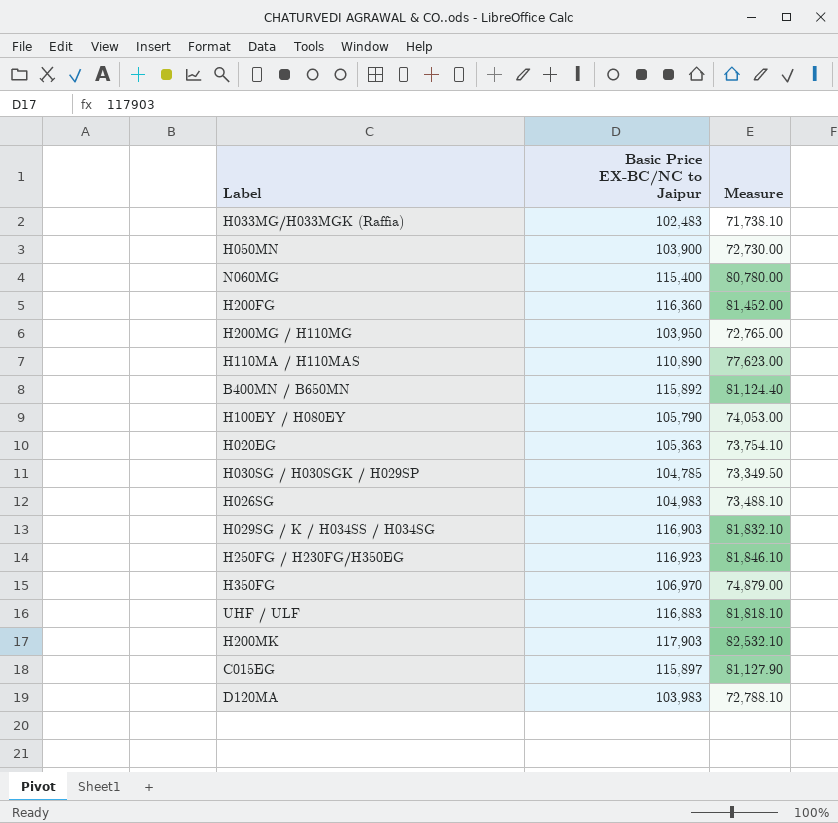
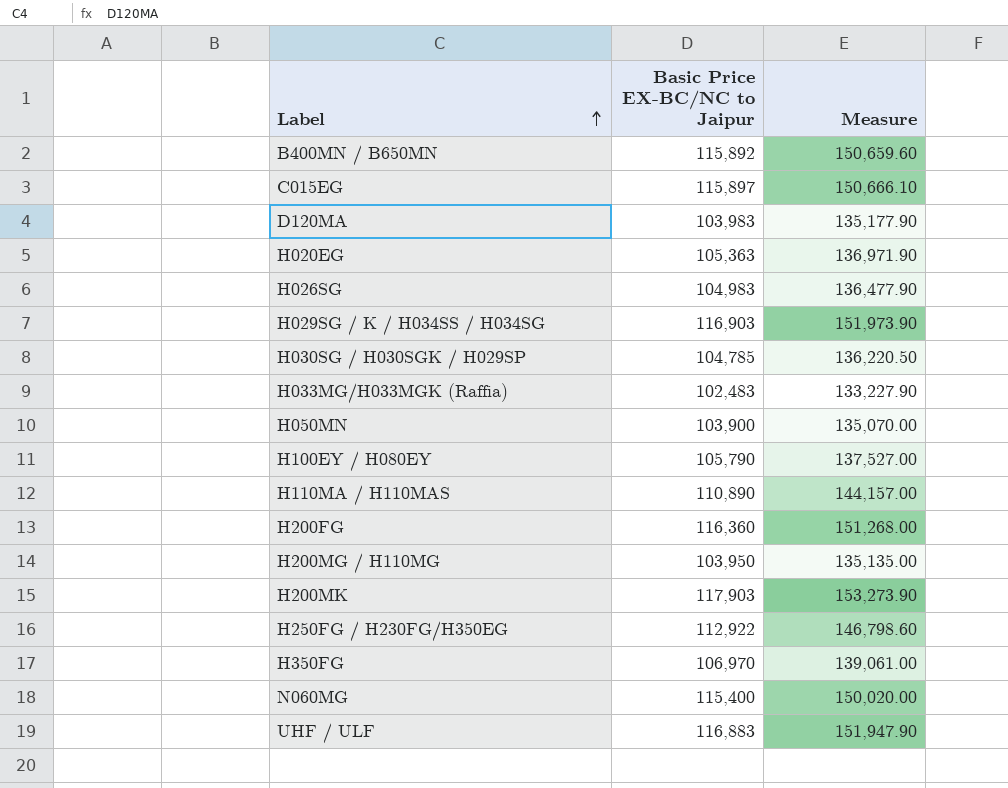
row order: none -> Label ascending
column Measure | formula: [Basic Price EX-BC/NC to Jaipur] * 0.7 -> [Basic Price EX-BC/NC to Jaipur] * 1.3
H250FG / H230FG/H350EG | Basic Price EX-BC/NC to Jaipur: 116,923 -> 112,922

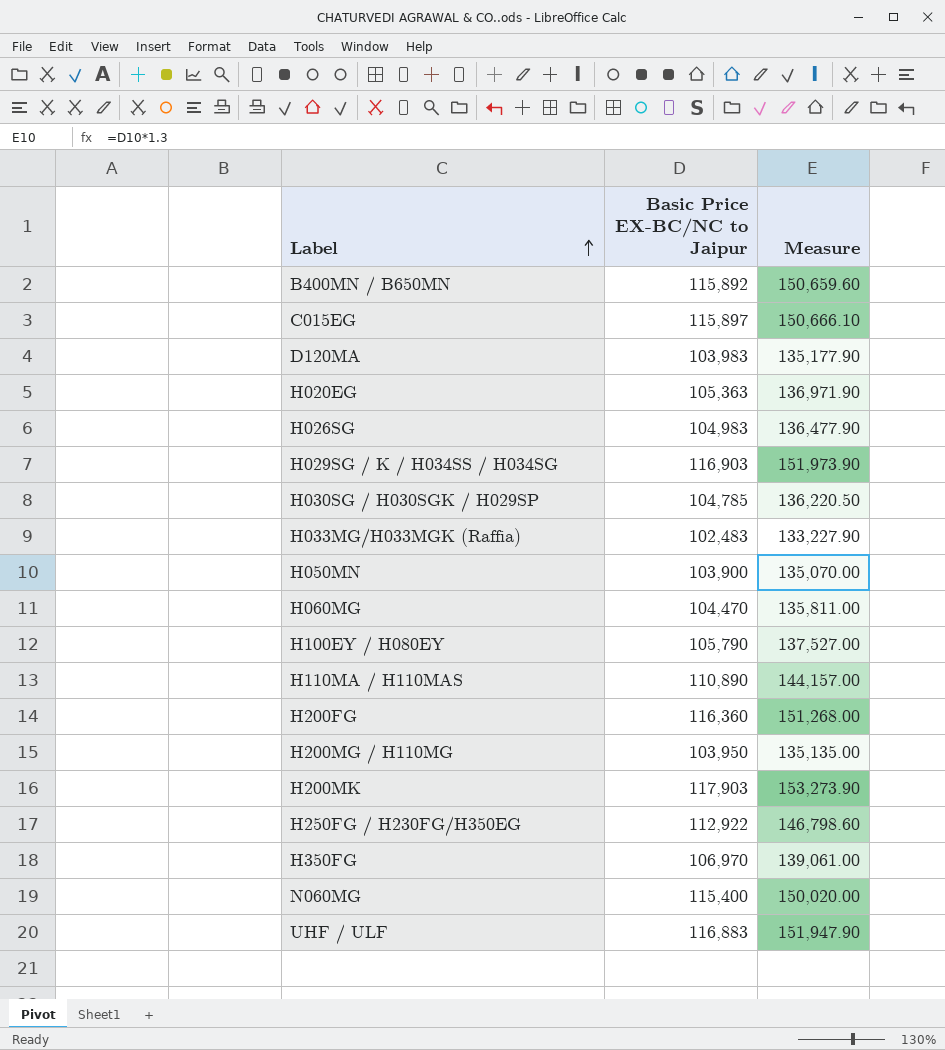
row H060MG: none -> 104,470 | 135,811.00

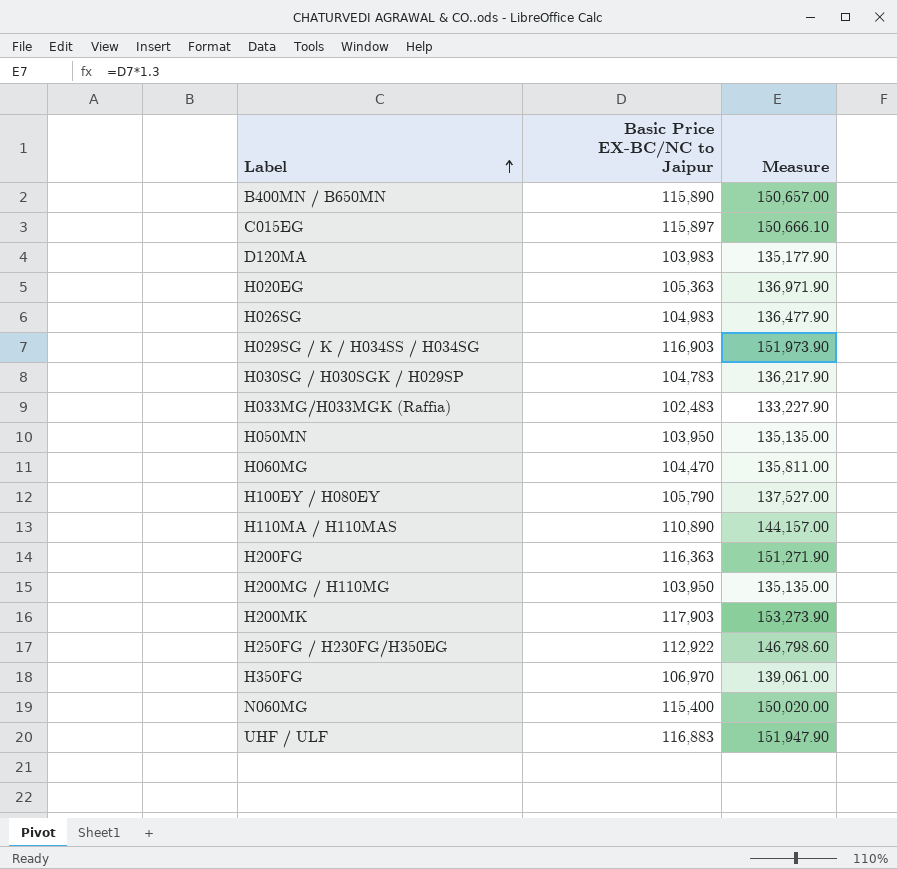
B400MN / B650MN | Basic Price EX-BC/NC to Jaipur: 115,892 -> 115,890
B400MN / B650MN | Measure: 150,659.60 -> 150,657.00
H030SG / H030SGK / H029SP | Basic Price EX-BC/NC to Jaipur: 104,785 -> 104,783
H030SG / H030SGK / H029SP | Measure: 136,220.50 -> 136,217.90
H050MN | Basic Price EX-BC/NC to Jaipur: 103,900 -> 103,950
H050MN | Measure: 135,070.00 -> 135,135.00
H200FG | Basic Price EX-BC/NC to Jaipur: 116,360 -> 116,363
H200FG | Measure: 151,268.00 -> 151,271.90

